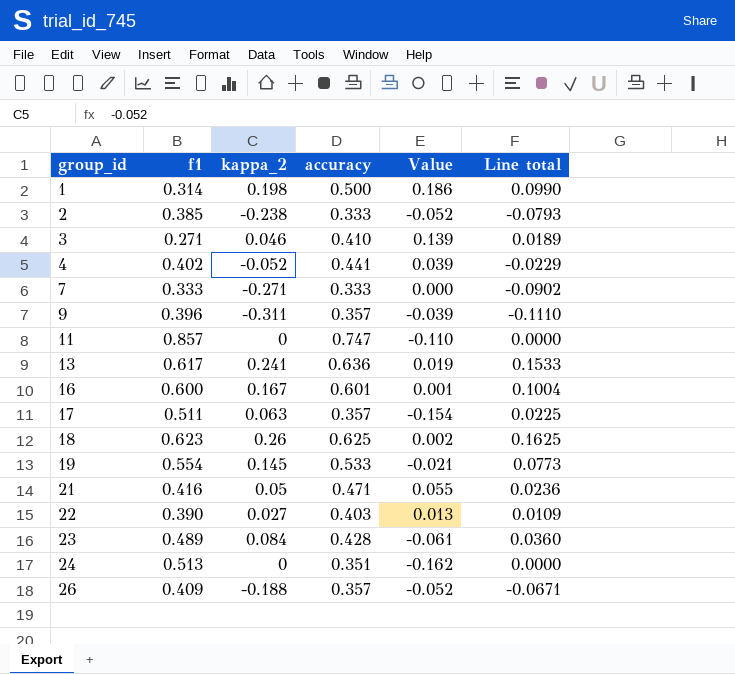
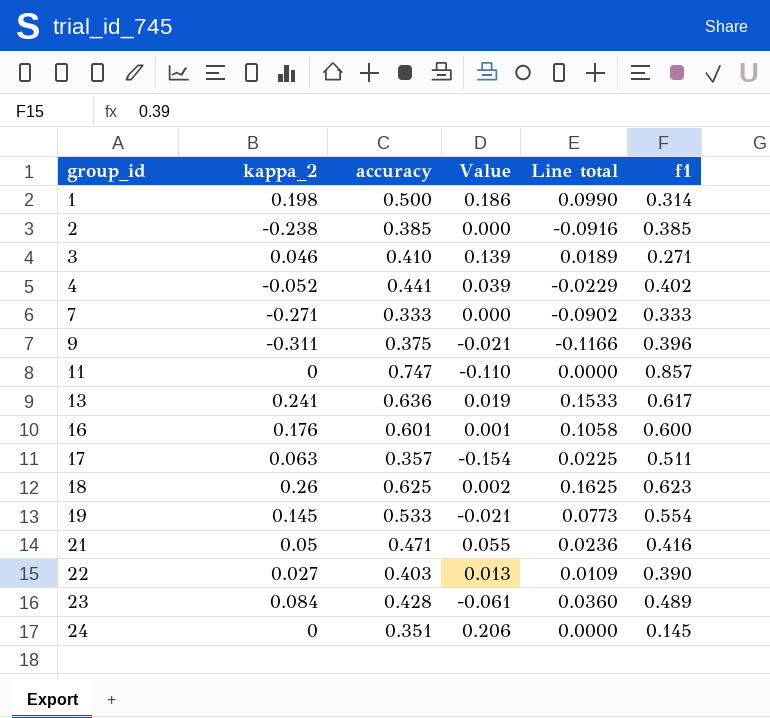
column f1 | position: 2 -> 6
row 26: 0.409 | -0.188 | 0.357 | -0.052 | -0.0671 -> none
2 | accuracy: 0.333 -> 0.385
2 | Value: -0.052 -> 0.000
2 | Line total: -0.0793 -> -0.0916
9 | accuracy: 0.357 -> 0.375
9 | Value: -0.039 -> -0.021
9 | Line total: -0.1110 -> -0.1166
16 | kappa_2: 0.167 -> 0.176
16 | Line total: 0.1004 -> 0.1058
24 | Value: -0.162 -> 0.206
24 | f1: 0.513 -> 0.145

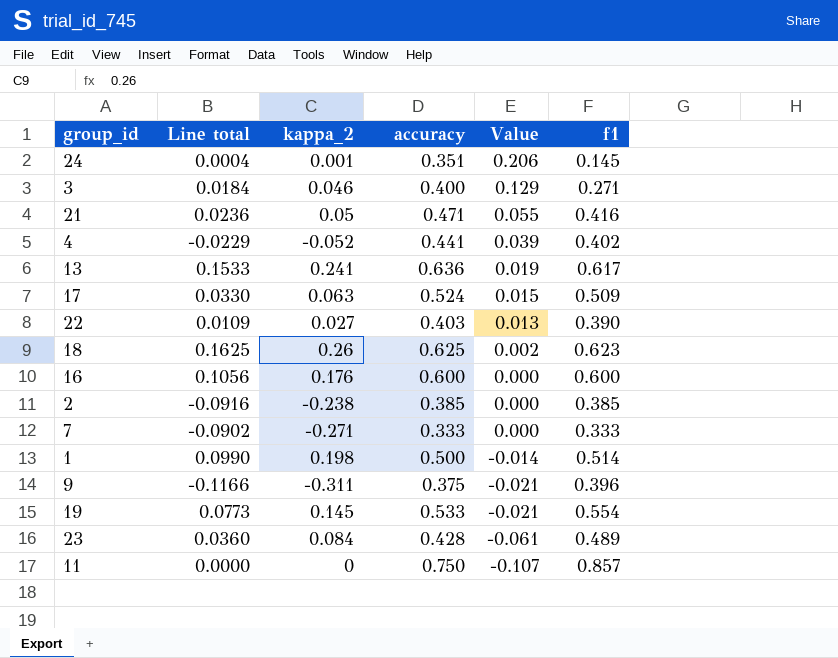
row order: group_id ascending -> Value descending
column Line total | position: 5 -> 2
24 | Line total: 0.0000 -> 0.0004
24 | kappa_2: 0 -> 0.001
3 | Line total: 0.0189 -> 0.0184
3 | accuracy: 0.410 -> 0.400
3 | Value: 0.139 -> 0.129
17 | Line total: 0.0225 -> 0.0330
17 | accuracy: 0.357 -> 0.524
17 | Value: -0.154 -> 0.015
17 | f1: 0.511 -> 0.509
16 | Line total: 0.1058 -> 0.1056
16 | accuracy: 0.601 -> 0.600
16 | Value: 0.001 -> 0.000
1 | Value: 0.186 -> -0.014
1 | f1: 0.314 -> 0.514
11 | accuracy: 0.747 -> 0.750
11 | Value: -0.110 -> -0.107

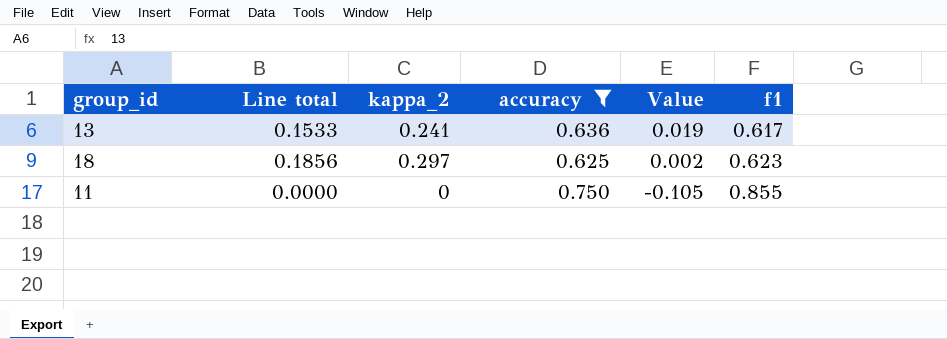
filter: none -> accuracy >= 0.625
18 | Line total: 0.1625 -> 0.1856
18 | kappa_2: 0.26 -> 0.297
11 | Value: -0.107 -> -0.105
11 | f1: 0.857 -> 0.855

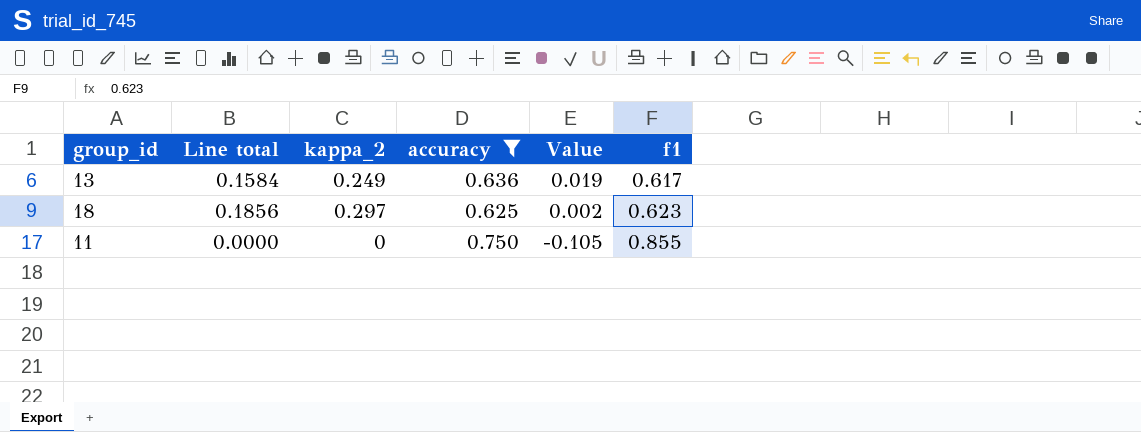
13 | Line total: 0.1533 -> 0.1584
13 | kappa_2: 0.241 -> 0.249

